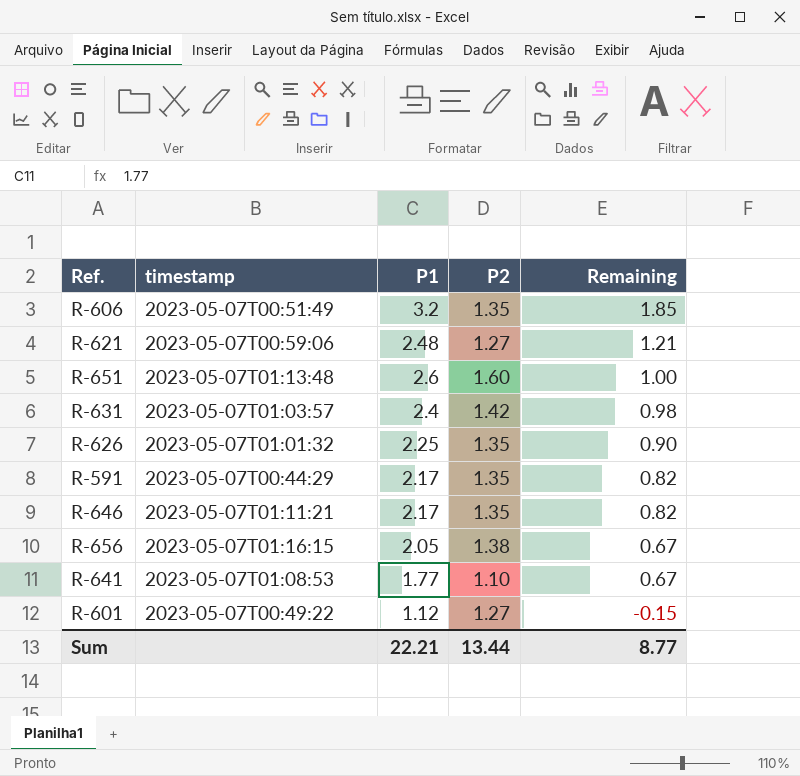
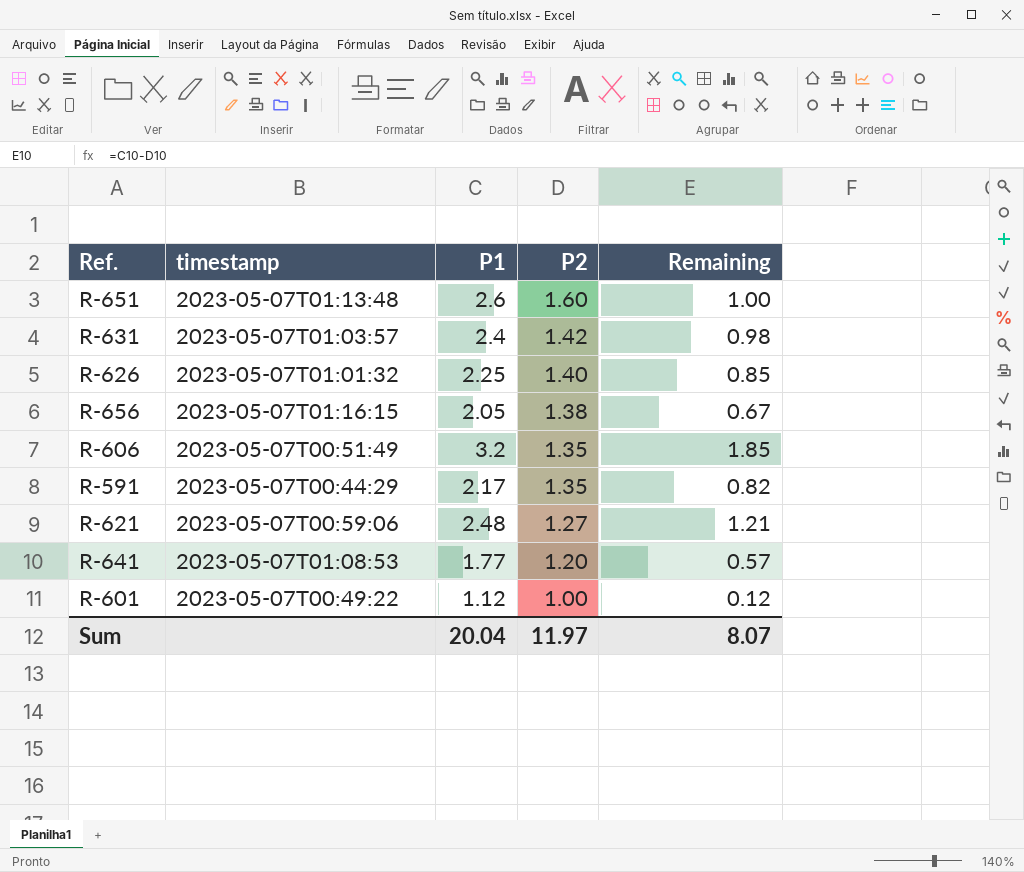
row order: Remaining descending -> P2 descending
row R-646: 2023-05-07T01:11:21 | 2.17 | 1.35 | 0.82 -> none
R-626 | P2: 1.35 -> 1.40
R-626 | Remaining: 0.90 -> 0.85
R-641 | P2: 1.10 -> 1.20
R-641 | Remaining: 0.67 -> 0.57
R-601 | P2: 1.27 -> 1.00
R-601 | Remaining: -0.15 -> 0.12
Sum | P1: 22.21 -> 20.04
Sum | P2: 13.44 -> 11.97
Sum | Remaining: 8.77 -> 8.07

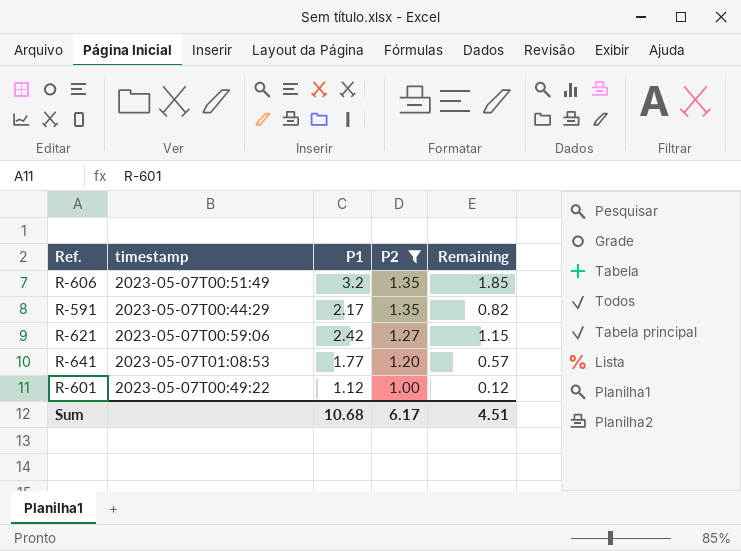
filter: none -> P2 <= 1.35
R-621 | P1: 2.48 -> 2.42
R-621 | Remaining: 1.21 -> 1.15
Sum | P1: 20.04 -> 10.68
Sum | P2: 11.97 -> 6.17
Sum | Remaining: 8.07 -> 4.51

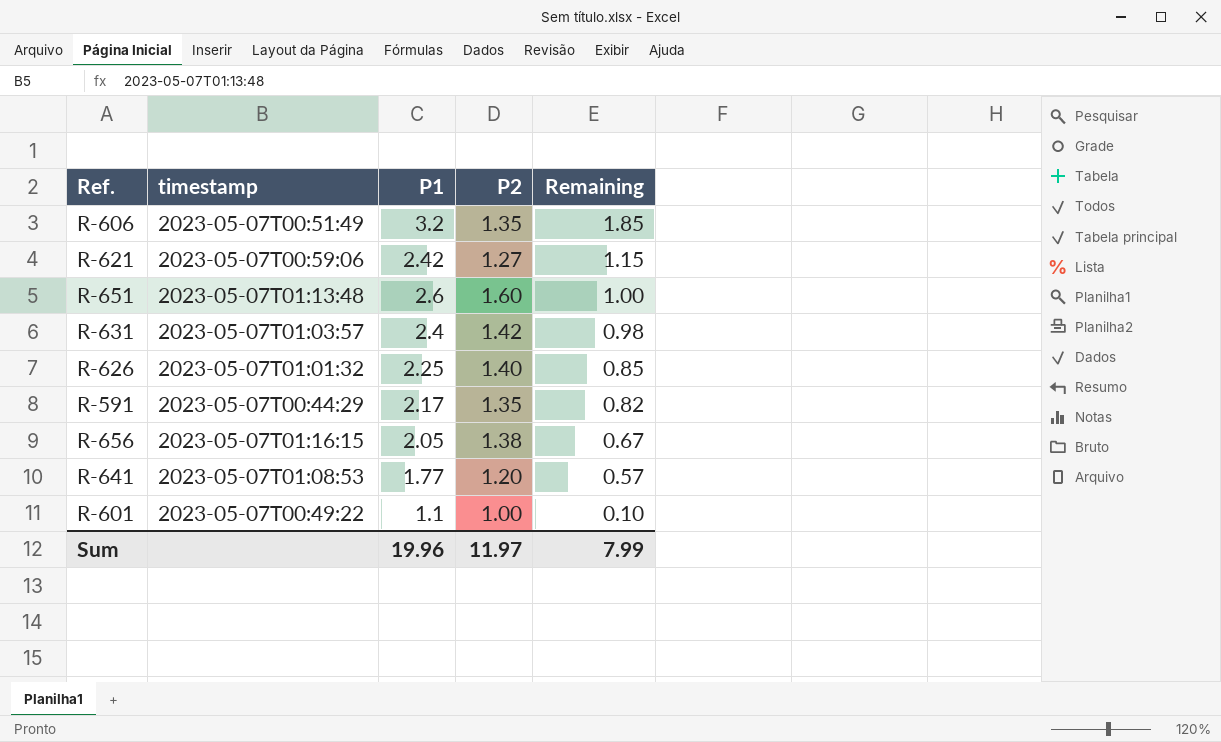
filter: P2 <= 1.35 -> none
row order: P2 descending -> Remaining descending
R-601 | P1: 1.12 -> 1.1
R-601 | Remaining: 0.12 -> 0.10
Sum | P1: 10.68 -> 19.96
Sum | P2: 6.17 -> 11.97
Sum | Remaining: 4.51 -> 7.99

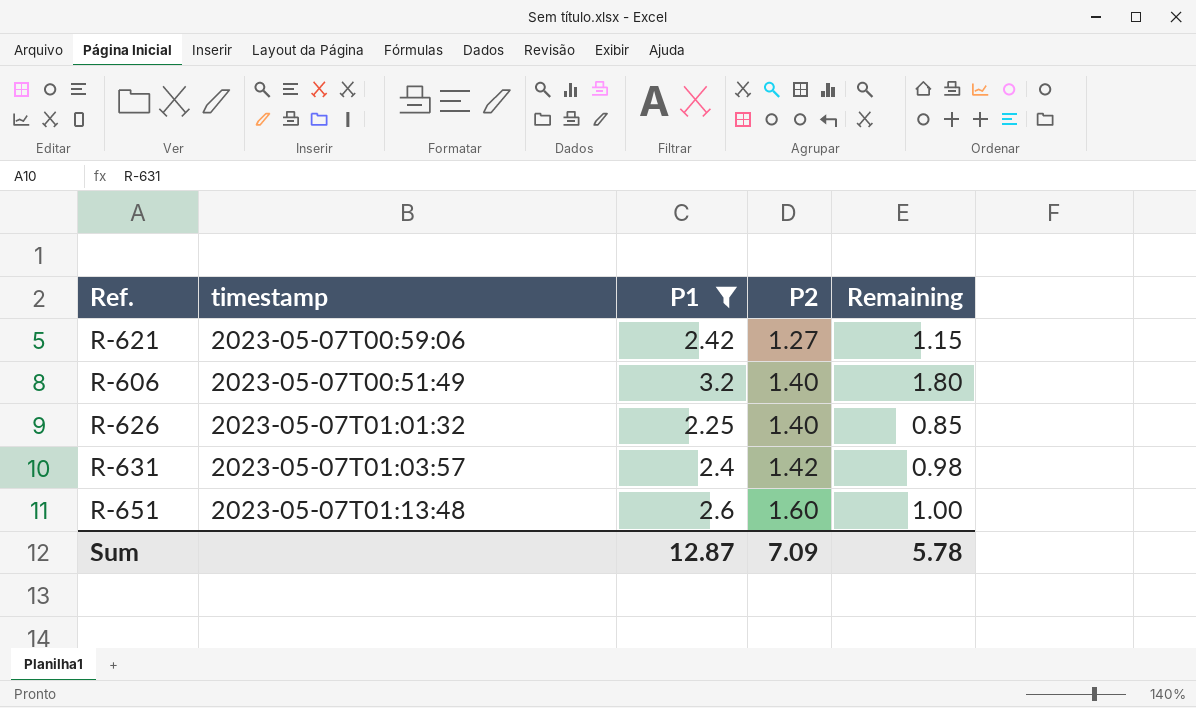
filter: none -> P1 >= 2.25
row order: Remaining descending -> P2 ascending
R-606 | P2: 1.35 -> 1.40
R-606 | Remaining: 1.85 -> 1.80
Sum | P1: 19.96 -> 12.87
Sum | P2: 11.97 -> 7.09
Sum | Remaining: 7.99 -> 5.78

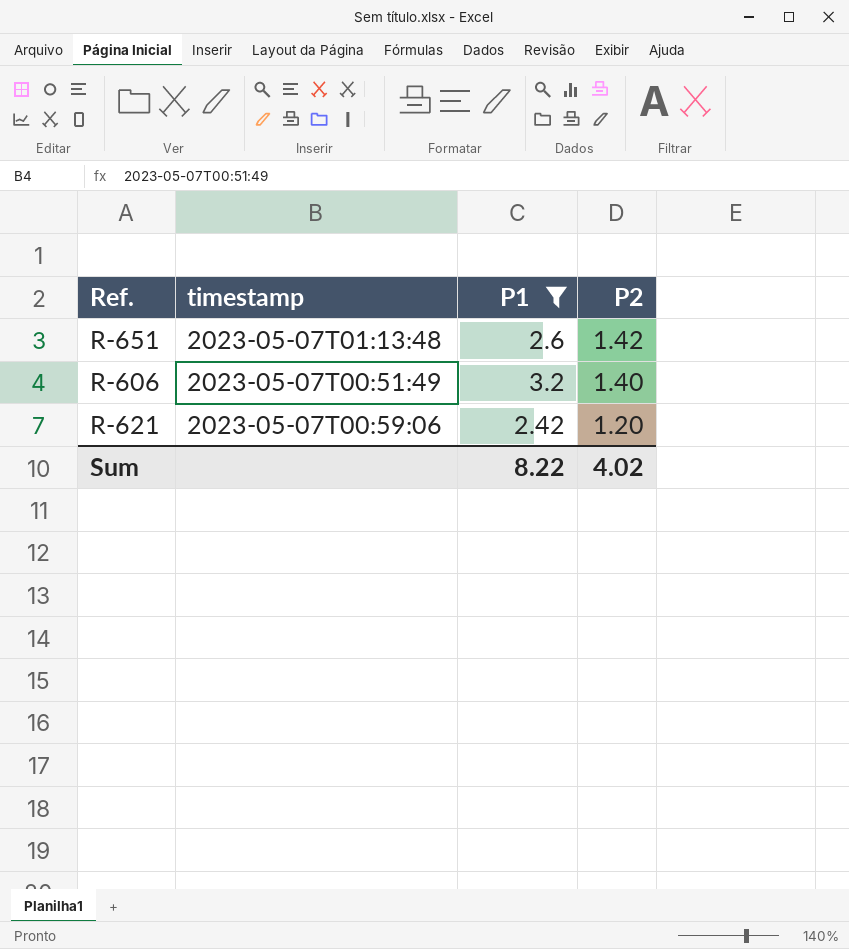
row order: P2 ascending -> P2 descending
column Remaining | formula: [P1] - [P2] -> none
row R-626: 2023-05-07T01:01:32 | 2.25 | 1.40 | 0.85 -> none
row R-631: 2023-05-07T01:03:57 | 2.4 | 1.42 | 0.98 -> none
R-651 | P2: 1.60 -> 1.42
R-621 | P2: 1.27 -> 1.20
Sum | P1: 12.87 -> 8.22
Sum | P2: 7.09 -> 4.02

